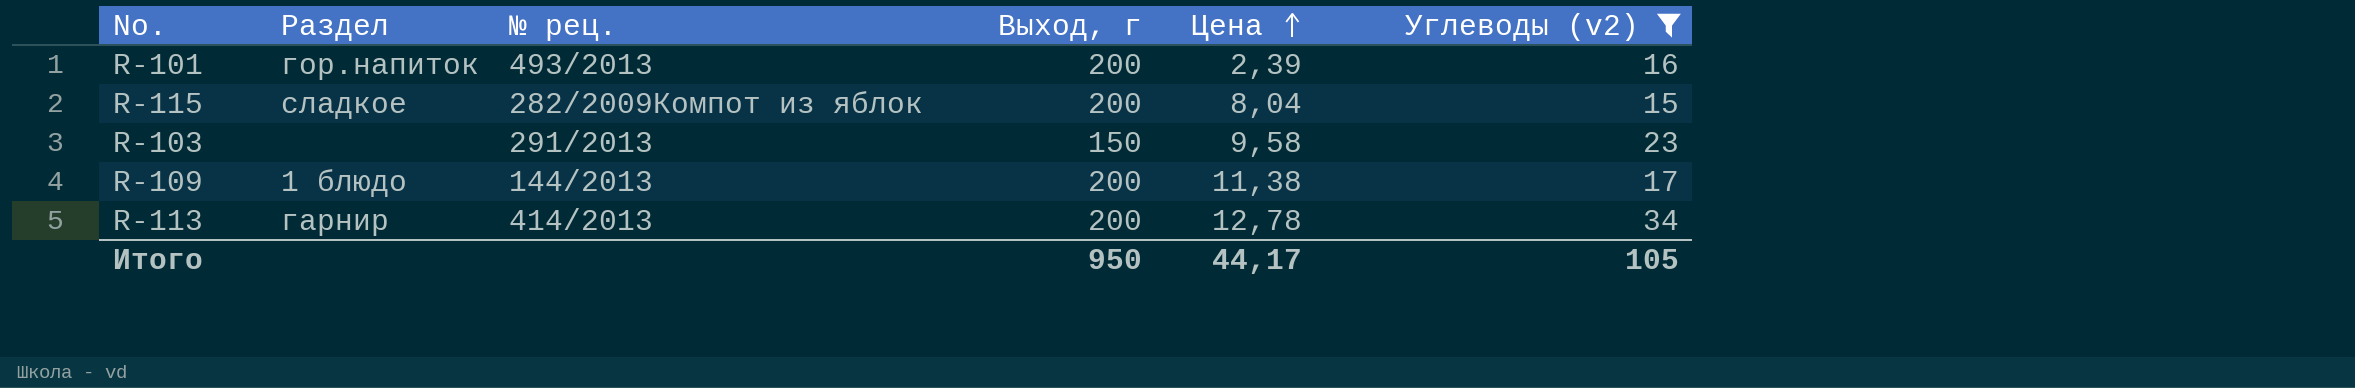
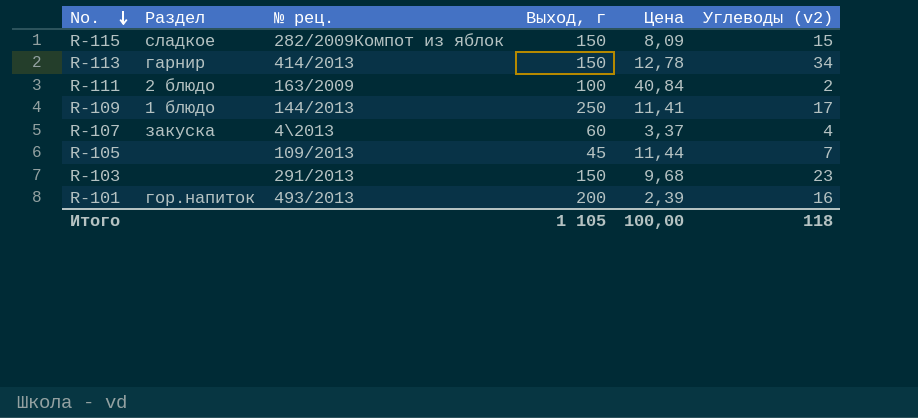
filter: Углеводы (v2) >= 15 -> none
row order: Цена ascending -> No. descending
R-115 | Выход, г: 200 -> 150
R-115 | Цена: 8,04 -> 8,09
R-113 | Выход, г: 200 -> 150
R-109 | Выход, г: 200 -> 250
R-109 | Цена: 11,38 -> 11,41
R-103 | Цена: 9,58 -> 9,68
Итого | Выход, г: 950 -> 1 105
Итого | Цена: 44,17 -> 100,00
Итого | Углеводы (v2): 105 -> 118

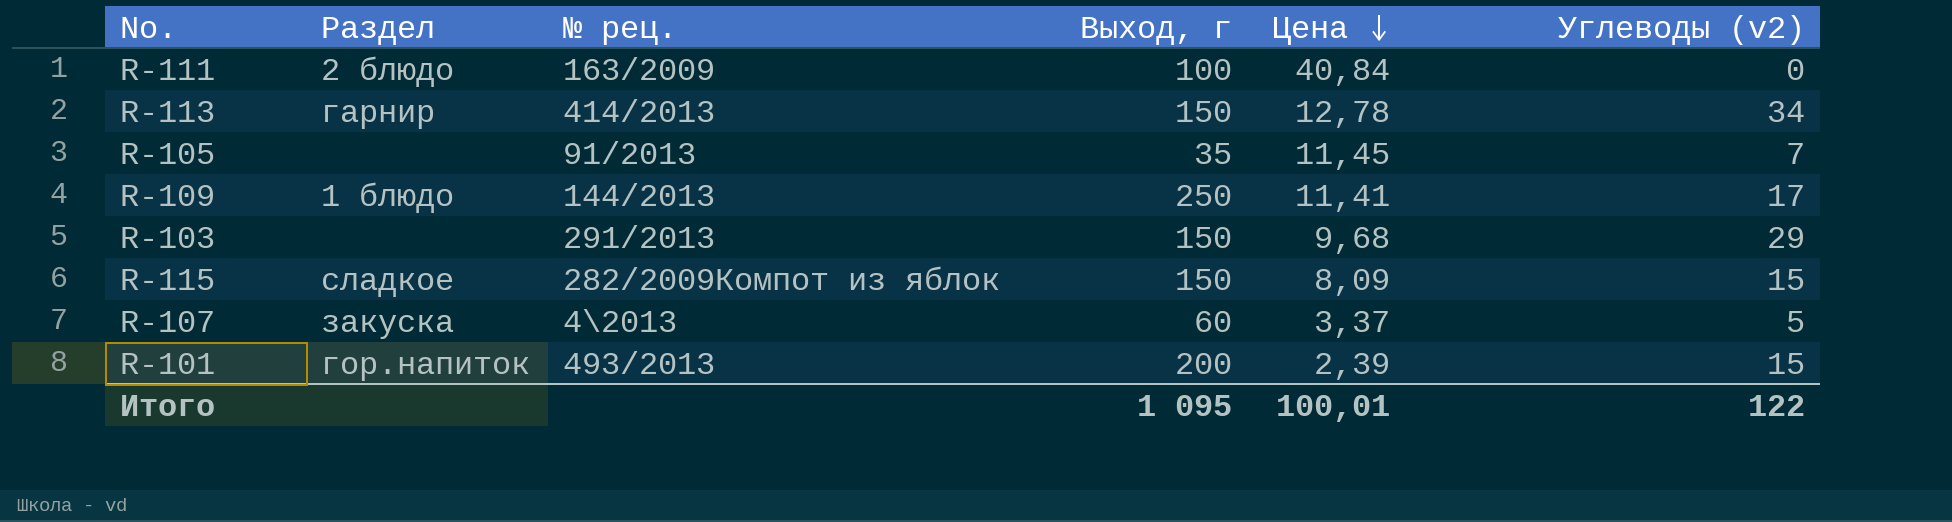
row order: No. descending -> Цена descending
R-111 | Углеводы (v2): 2 -> 0
R-105 | № рец.: 109/2013 -> 91/2013
R-105 | Выход, г: 45 -> 35
R-105 | Цена: 11,44 -> 11,45
R-103 | Углеводы (v2): 23 -> 29
R-107 | Углеводы (v2): 4 -> 5
R-101 | Углеводы (v2): 16 -> 15
Итого | Выход, г: 1 105 -> 1 095
Итого | Цена: 100,00 -> 100,01
Итого | Углеводы (v2): 118 -> 122

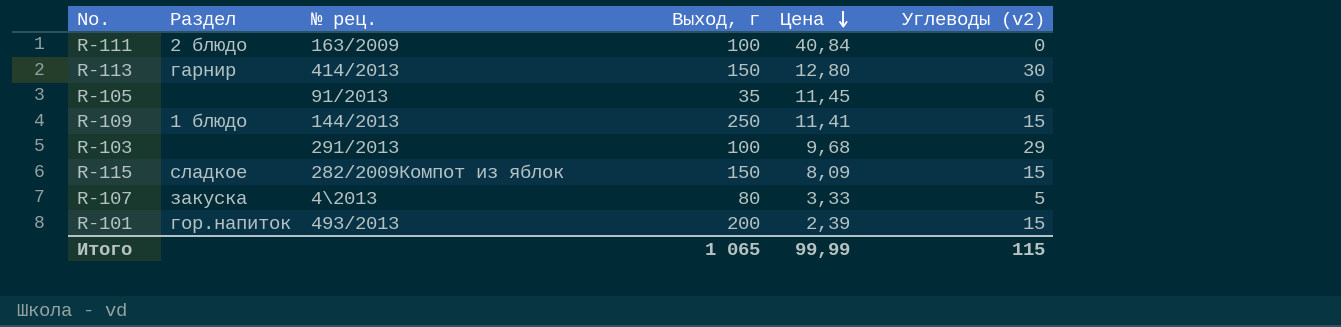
R-113 | Цена: 12,78 -> 12,80
R-113 | Углеводы (v2): 34 -> 30
R-105 | Углеводы (v2): 7 -> 6
R-109 | Углеводы (v2): 17 -> 15
R-103 | Выход, г: 150 -> 100
R-107 | Выход, г: 60 -> 80
R-107 | Цена: 3,37 -> 3,33
Итого | Выход, г: 1 095 -> 1 065
Итого | Цена: 100,01 -> 99,99
Итого | Углеводы (v2): 122 -> 115

